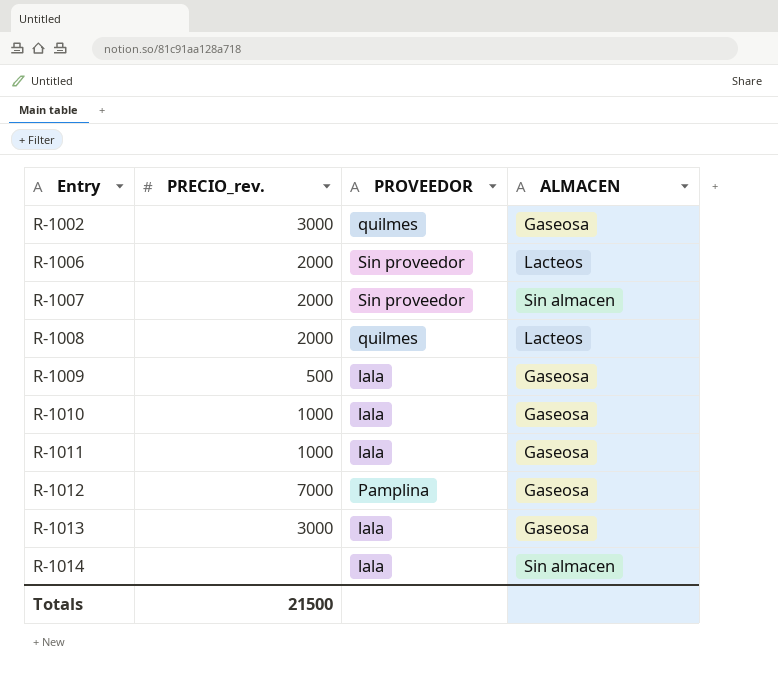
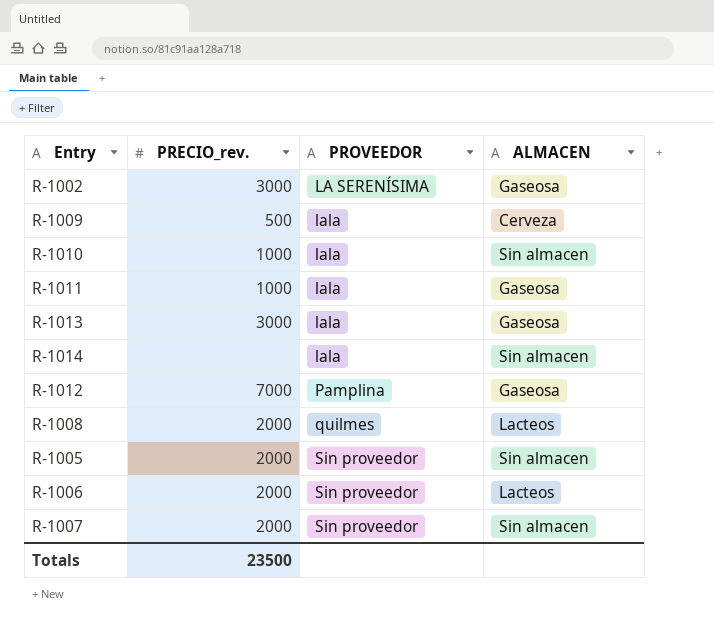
row order: Entry ascending -> PROVEEDOR ascending
R-1002 | PROVEEDOR: quilmes -> LA SERENÍSIMA
R-1009 | ALMACEN: Gaseosa -> Cerveza
R-1010 | ALMACEN: Gaseosa -> Sin almacen
row R-1005: none -> 2000 | Sin proveedor | Sin almacen
Totals | PRECIO_rev.: 21500 -> 23500

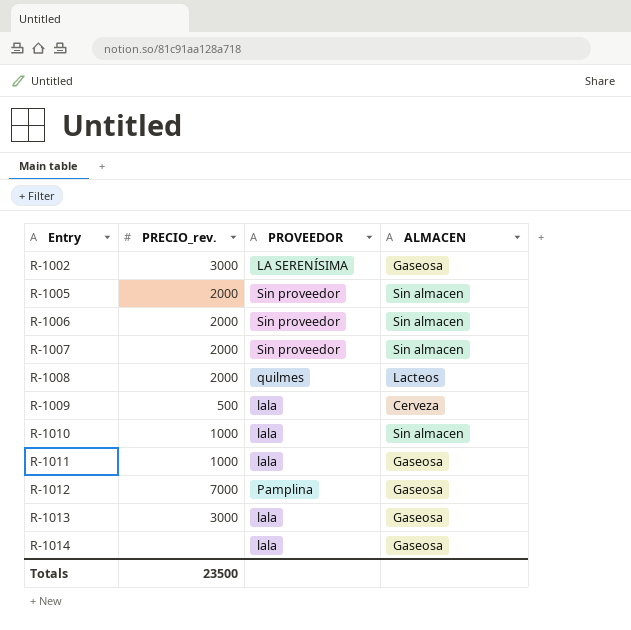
row order: PROVEEDOR ascending -> Entry ascending
R-1006 | ALMACEN: Lacteos -> Sin almacen
R-1014 | ALMACEN: Sin almacen -> Gaseosa

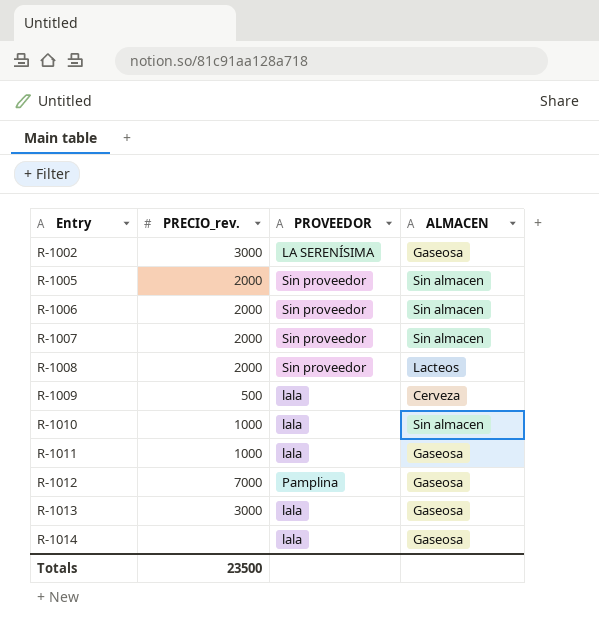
R-1008 | PROVEEDOR: quilmes -> Sin proveedor

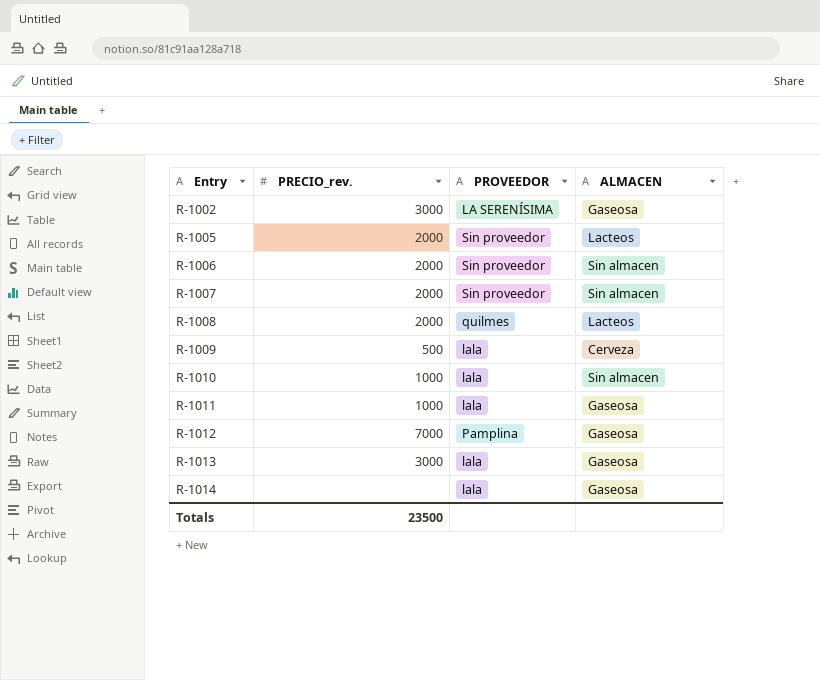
R-1005 | ALMACEN: Sin almacen -> Lacteos
R-1008 | PROVEEDOR: Sin proveedor -> quilmes

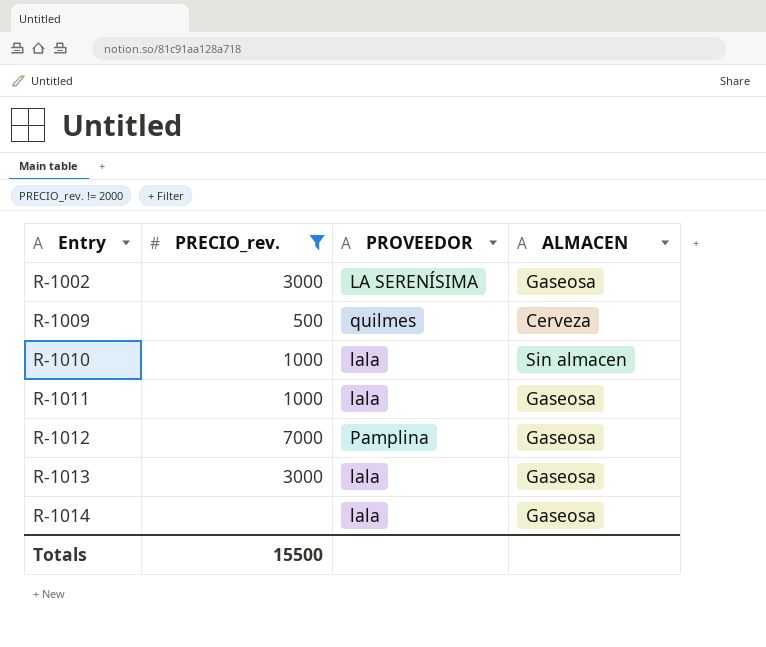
filter: none -> PRECIO_rev. != 2000
R-1009 | PROVEEDOR: lala -> quilmes
Totals | PRECIO_rev.: 23500 -> 15500

